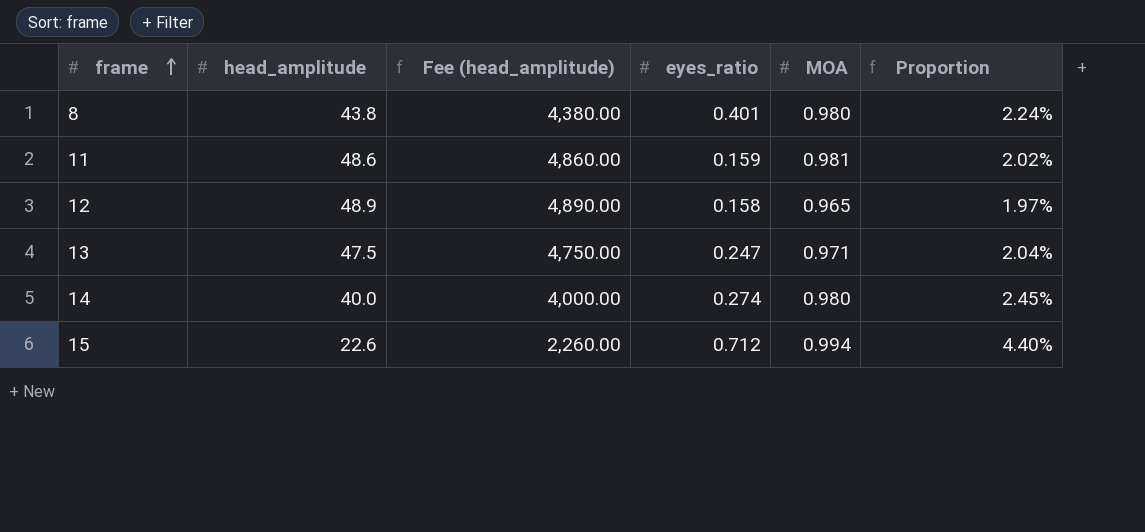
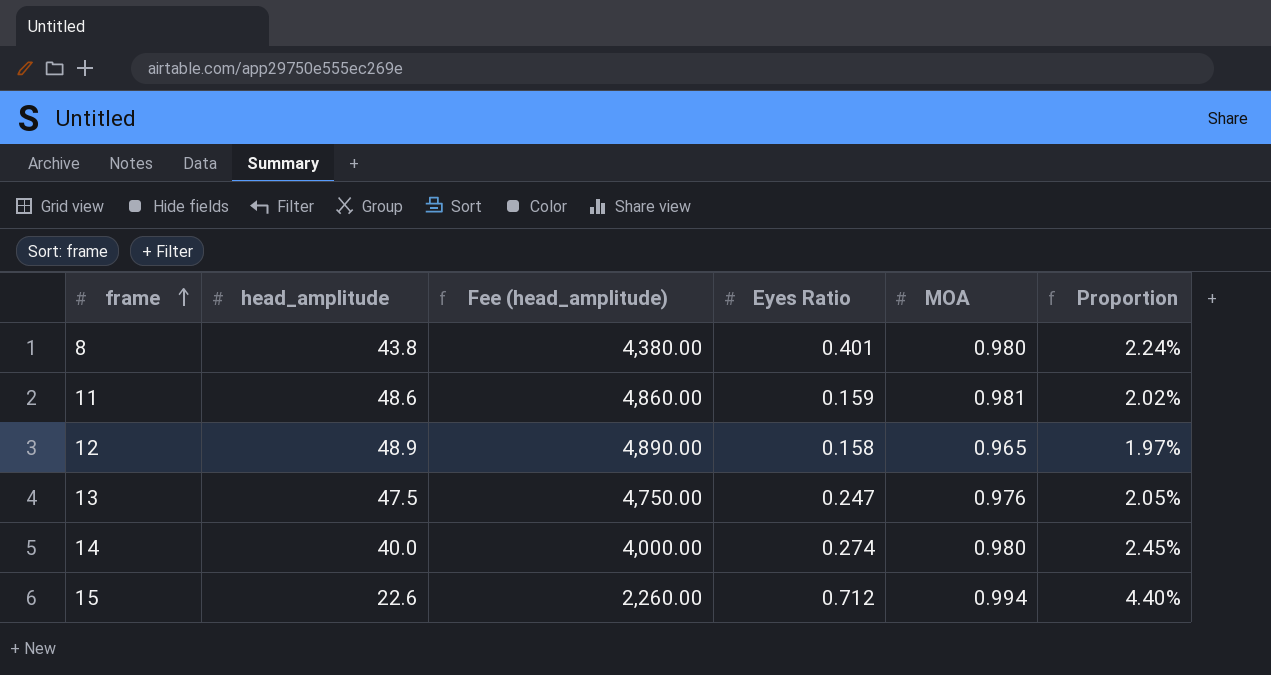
column name: eyes_ratio -> Eyes Ratio
13 | MOA: 0.971 -> 0.976
13 | Proportion: 2.04% -> 2.05%

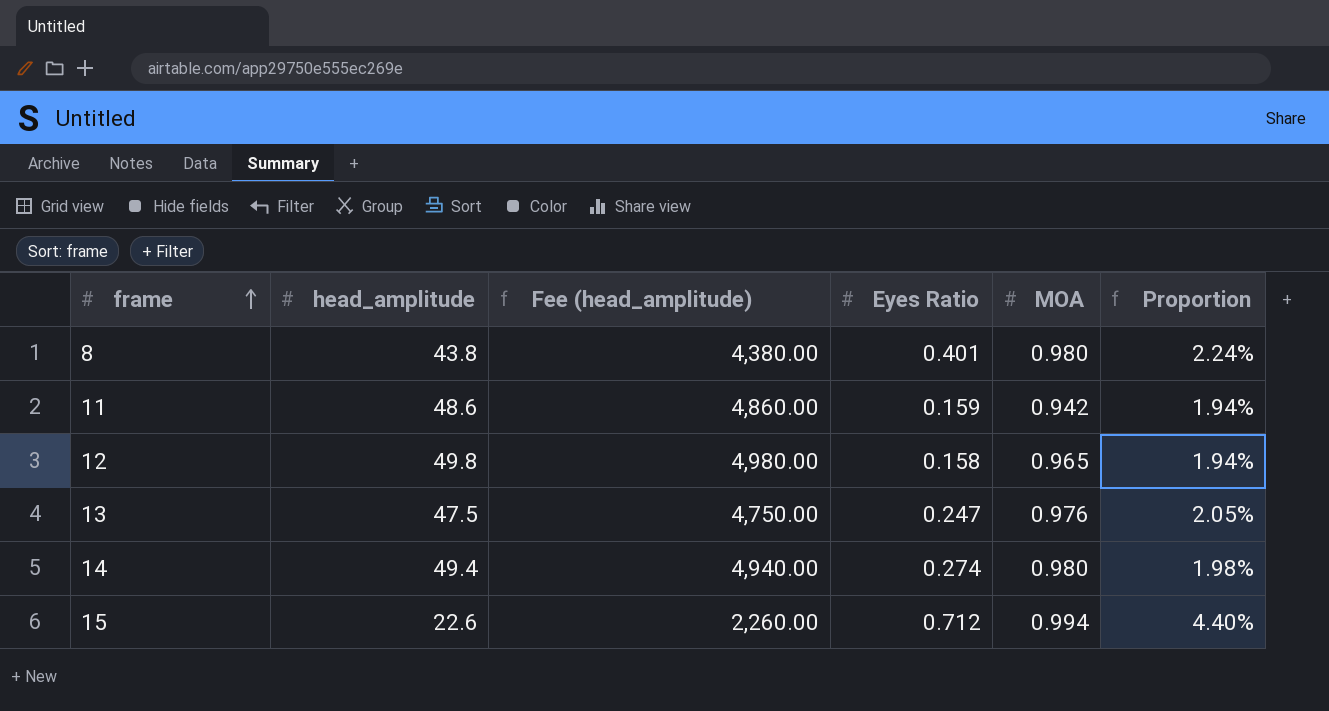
11 | MOA: 0.981 -> 0.942
11 | Proportion: 2.02% -> 1.94%
12 | head_amplitude: 48.9 -> 49.8
12 | Fee (head_amplitude): 4,890.00 -> 4,980.00
12 | Proportion: 1.97% -> 1.94%
14 | head_amplitude: 40.0 -> 49.4
14 | Fee (head_amplitude): 4,000.00 -> 4,940.00
14 | Proportion: 2.45% -> 1.98%

